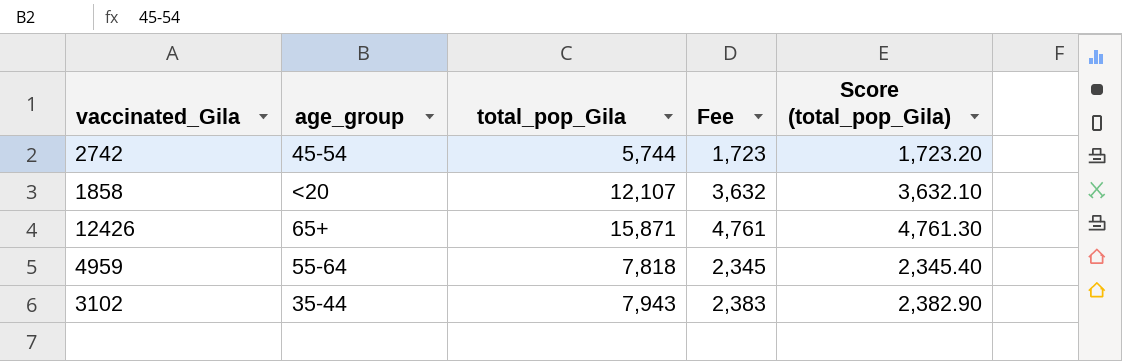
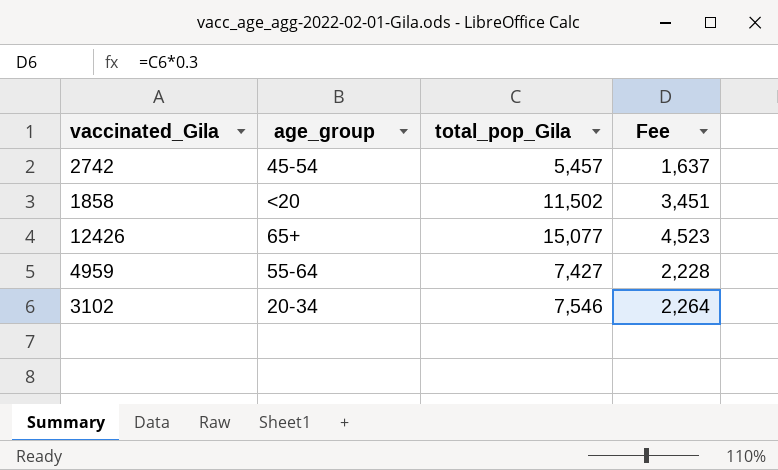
column Score (total_pop_Gila) | formula: [total_pop_Gila] * 0.3 -> none
2742 | total_pop_Gila: 5,744 -> 5,457
2742 | Fee: 1,723 -> 1,637
1858 | total_pop_Gila: 12,107 -> 11,502
1858 | Fee: 3,632 -> 3,451
12426 | total_pop_Gila: 15,871 -> 15,077
12426 | Fee: 4,761 -> 4,523
4959 | total_pop_Gila: 7,818 -> 7,427
4959 | Fee: 2,345 -> 2,228
3102 | age_group: 35-44 -> 20-34
3102 | total_pop_Gila: 7,943 -> 7,546
3102 | Fee: 2,383 -> 2,264

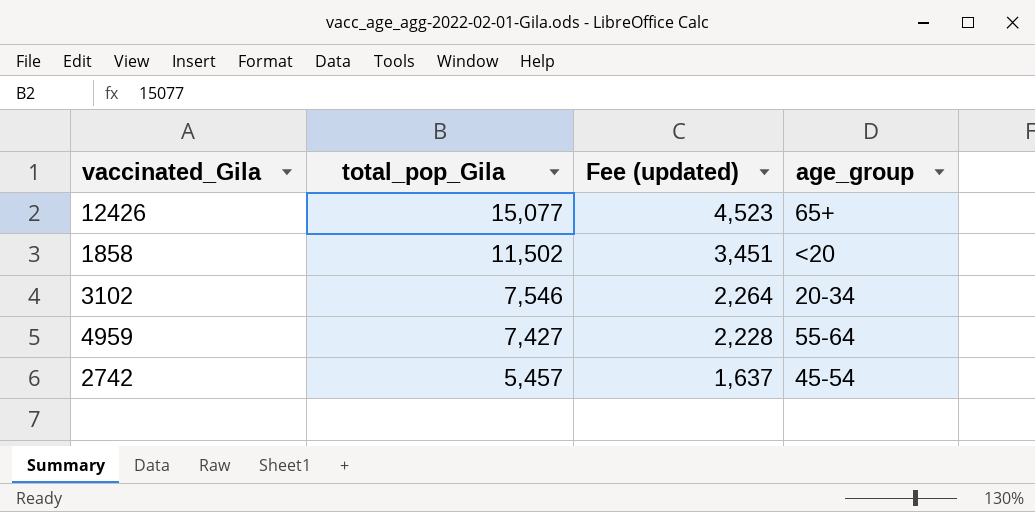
row order: none -> total_pop_Gila descending
column name: Fee -> Fee (updated)
column age_group | position: 2 -> 4

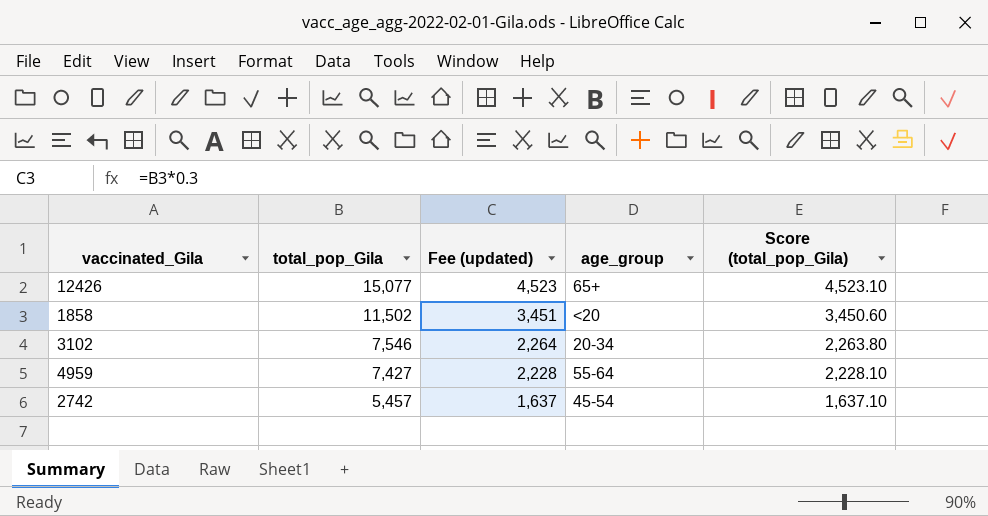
column Score (total_pop_Gila) | formula: none -> [total_pop_Gila] * 0.3

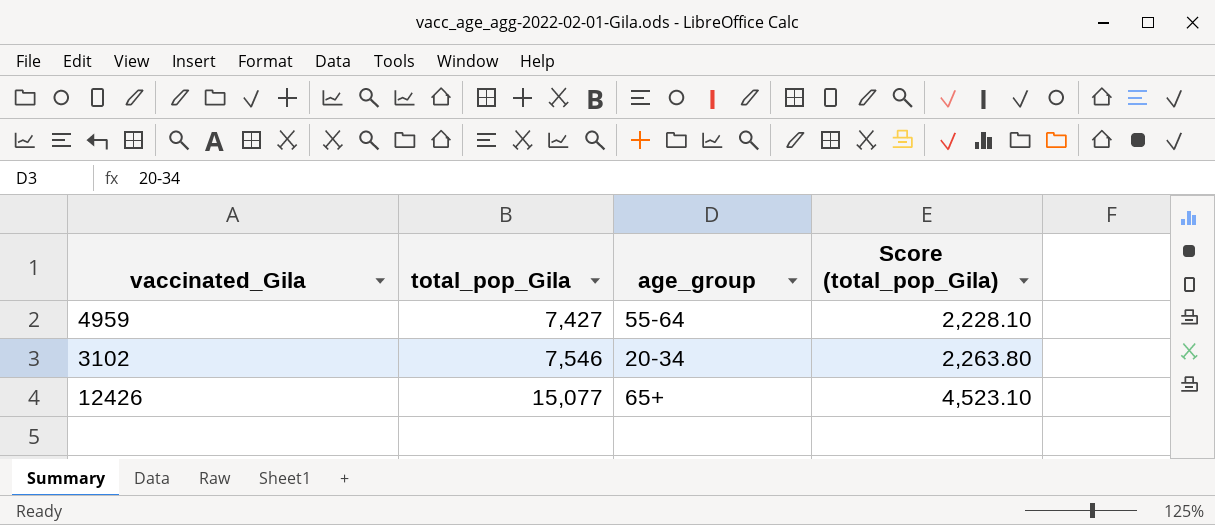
row order: total_pop_Gila descending -> total_pop_Gila ascending
column Fee (updated) | formula: [total_pop_Gila] * 0.3 -> none
row 1858: 11,502 | 3,451 | <20 | 3,450.60 -> none
row 2742: 5,457 | 1,637 | 45-54 | 1,637.10 -> none

